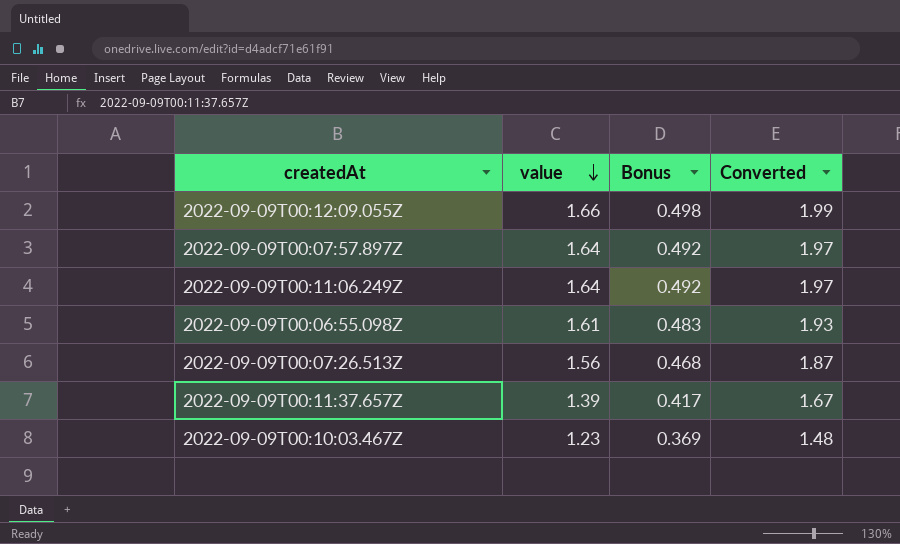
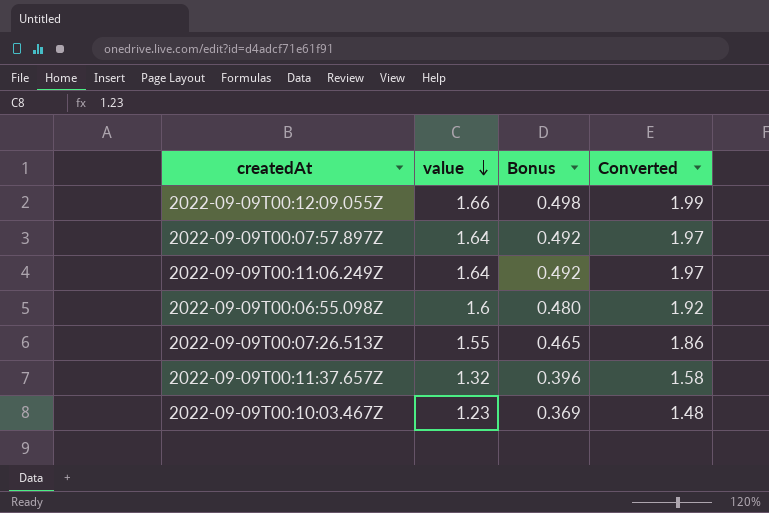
2022-09-09T00:06:55.098Z | value: 1.61 -> 1.6
2022-09-09T00:06:55.098Z | Bonus: 0.483 -> 0.480
2022-09-09T00:06:55.098Z | Converted: 1.93 -> 1.92
2022-09-09T00:07:26.513Z | value: 1.56 -> 1.55
2022-09-09T00:07:26.513Z | Bonus: 0.468 -> 0.465
2022-09-09T00:07:26.513Z | Converted: 1.87 -> 1.86
2022-09-09T00:11:37.657Z | value: 1.39 -> 1.32
2022-09-09T00:11:37.657Z | Bonus: 0.417 -> 0.396
2022-09-09T00:11:37.657Z | Converted: 1.67 -> 1.58

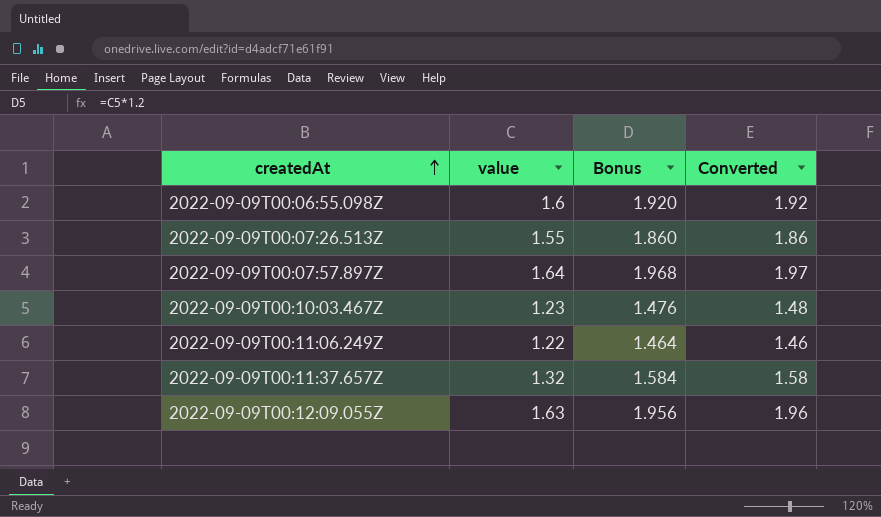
row order: value descending -> createdAt ascending
column Bonus | formula: [value] * 0.3 -> [value] * 1.2
2022-09-09T00:11:06.249Z | value: 1.64 -> 1.22
2022-09-09T00:11:06.249Z | Converted: 1.97 -> 1.46
2022-09-09T00:12:09.055Z | value: 1.66 -> 1.63
2022-09-09T00:12:09.055Z | Converted: 1.99 -> 1.96

